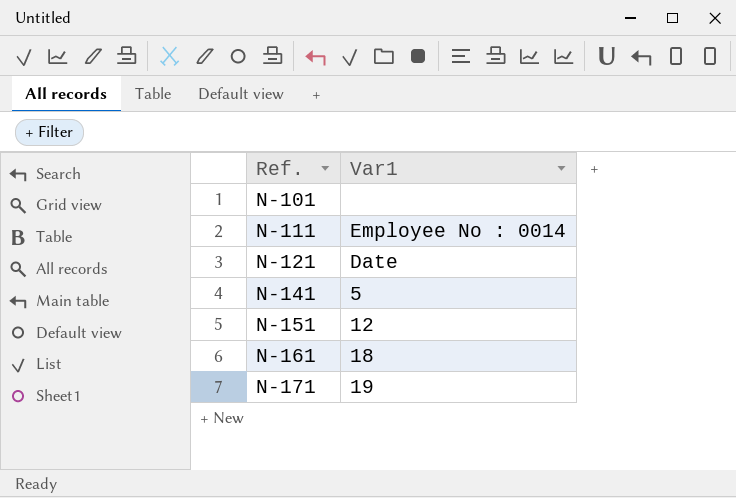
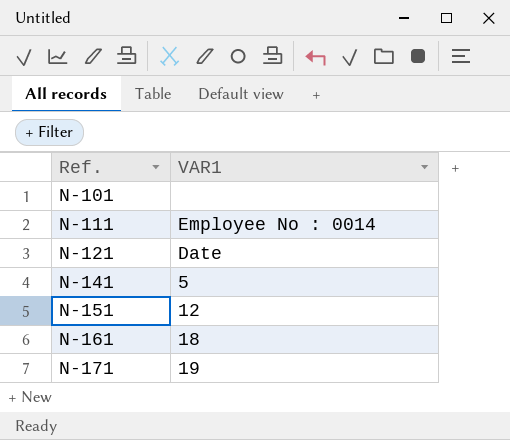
column name: Var1 -> VAR1

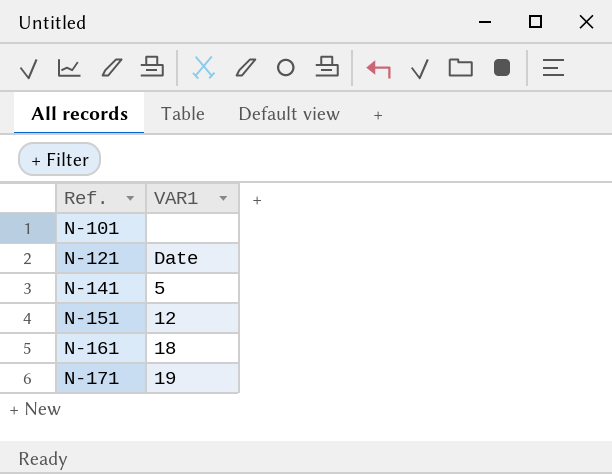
row N-111: Employee No : 0014 -> none

